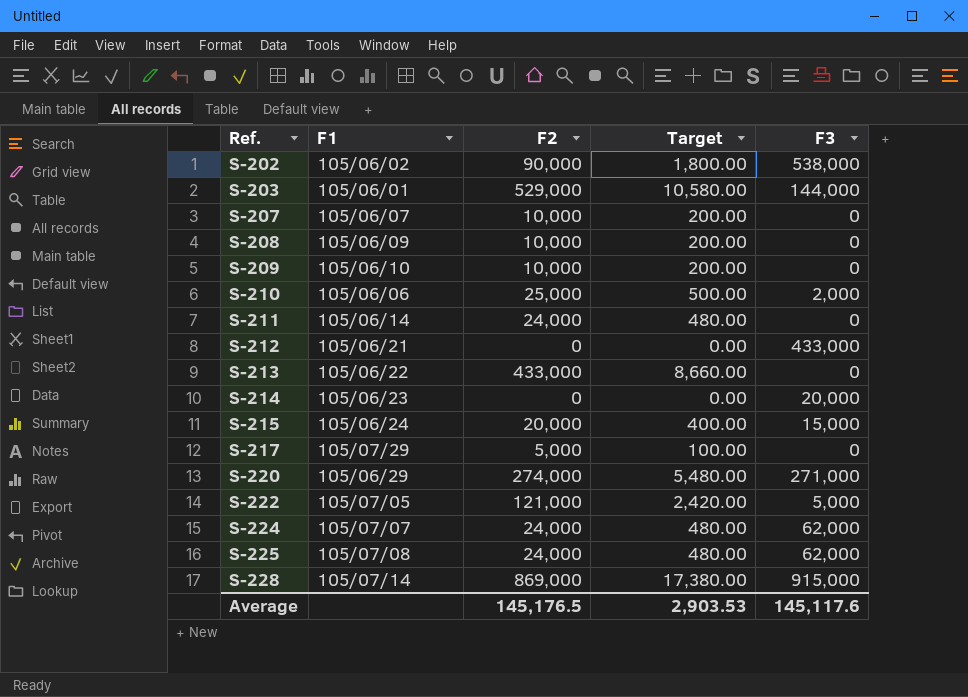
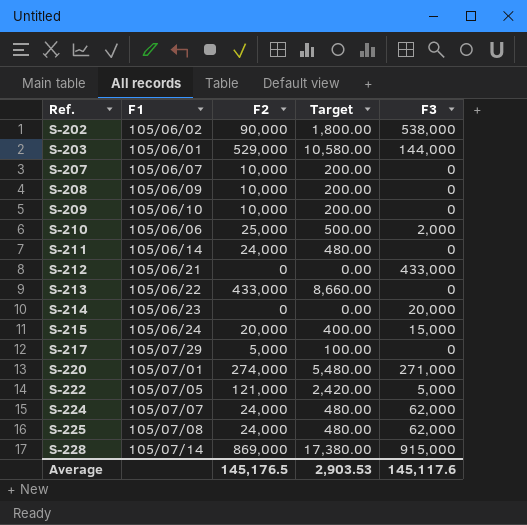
S-220 | F1: 105/06/29 -> 105/07/01

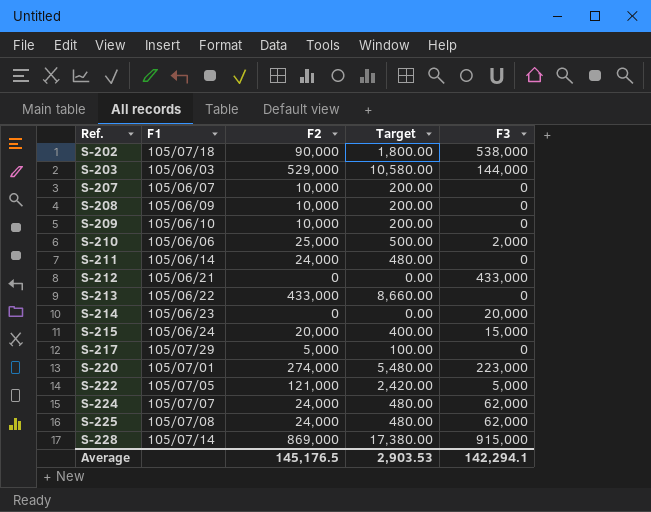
S-202 | F1: 105/06/02 -> 105/07/18
S-203 | F1: 105/06/01 -> 105/06/03
S-220 | F3: 271,000 -> 223,000
Average | F3: 145,117.6 -> 142,294.1

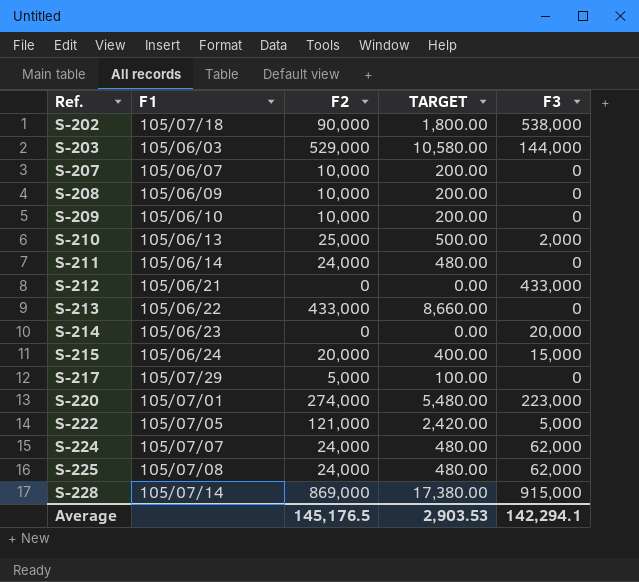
column name: Target -> TARGET
S-210 | F1: 105/06/06 -> 105/06/13

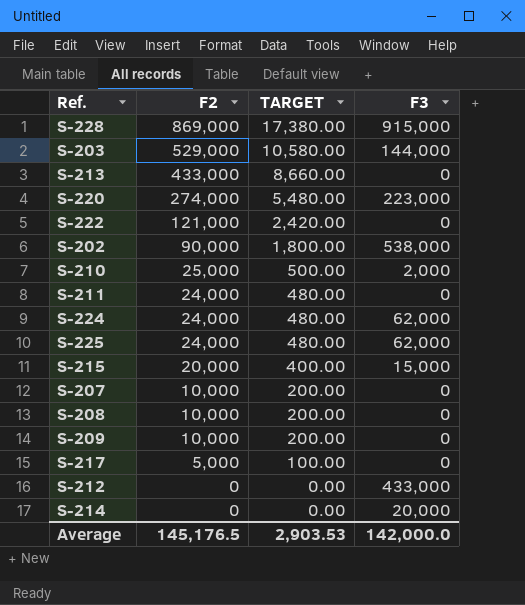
row order: Ref. ascending -> F2 descending
column F1 | position: 2 -> none
S-222 | F3: 5,000 -> 0
Average | F3: 142,294.1 -> 142,000.0

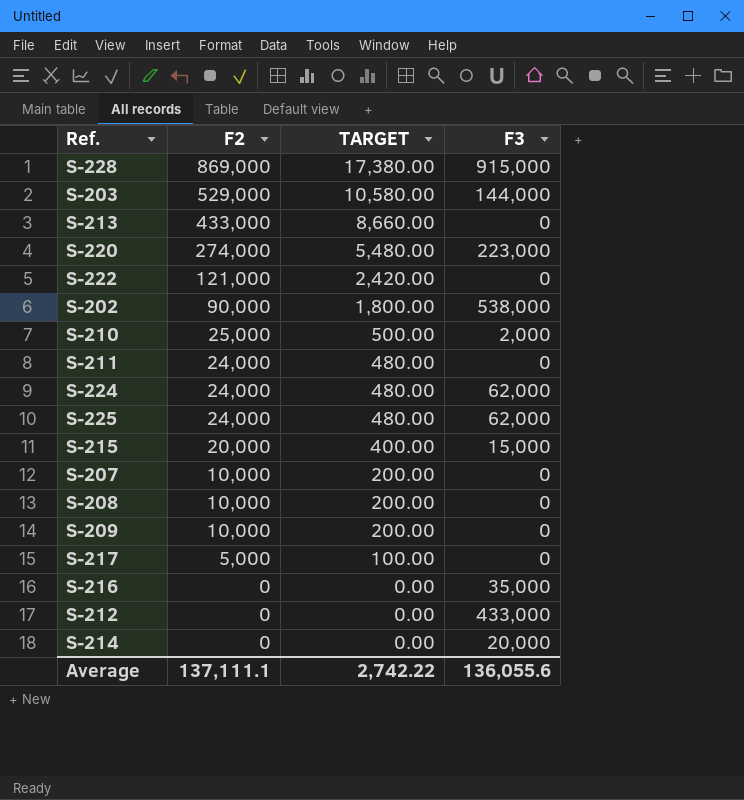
row S-216: none -> 0 | 0.00 | 35,000
Average | F2: 145,176.5 -> 137,111.1
Average | TARGET: 2,903.53 -> 2,742.22
Average | F3: 142,000.0 -> 136,055.6

